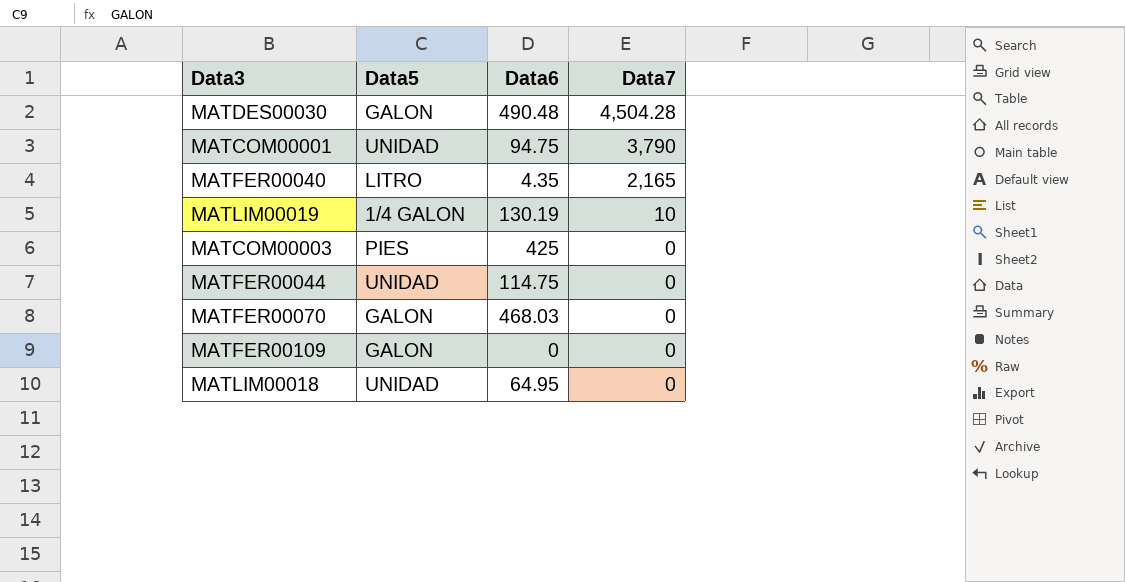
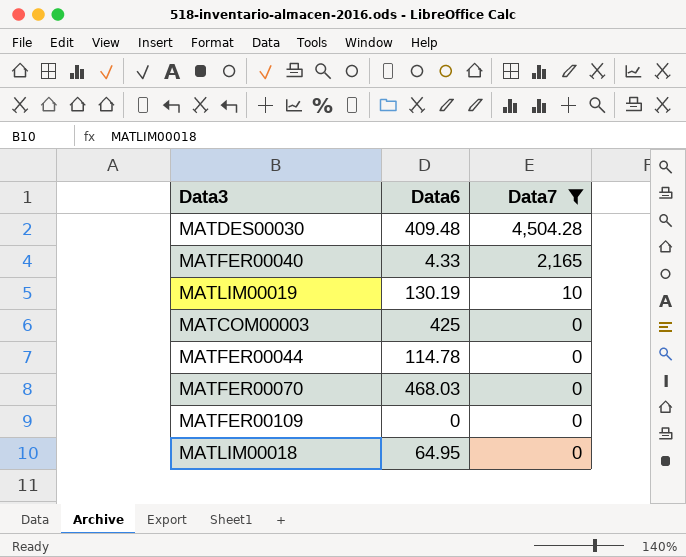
filter: none -> Data7 != 3,790
column Data5 | position: 2 -> none
MATDES00030 | Data6: 490.48 -> 409.48
MATFER00040 | Data6: 4.35 -> 4.33
MATFER00044 | Data6: 114.75 -> 114.78

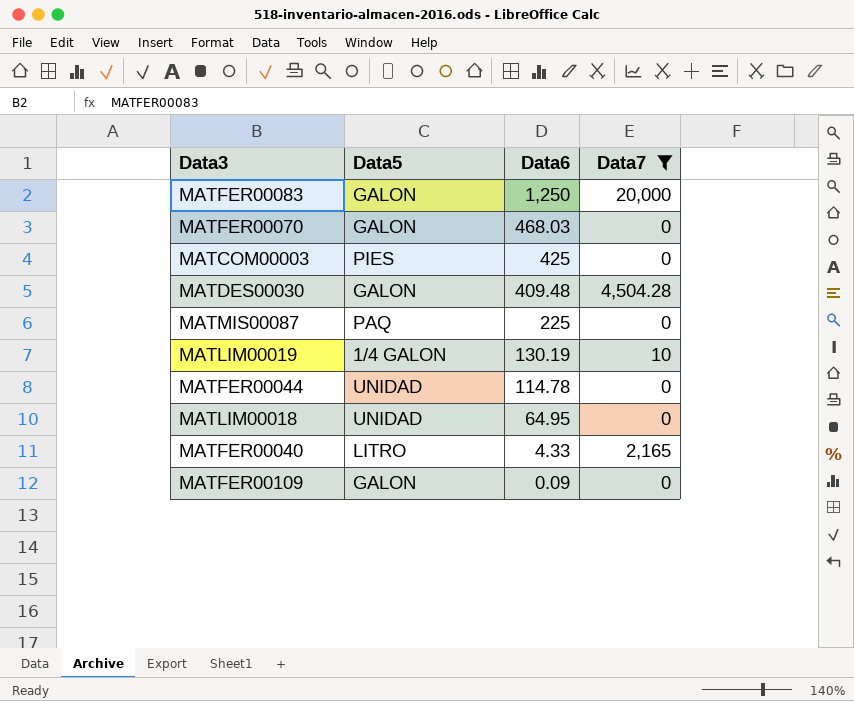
row order: Data7 descending -> Data6 descending
column Data5 | position: none -> 2
row MATFER00083: none -> GALON | 1,250 | 20,000
row MATMIS00087: none -> PAQ | 225 | 0
MATFER00109 | Data6: 0 -> 0.09

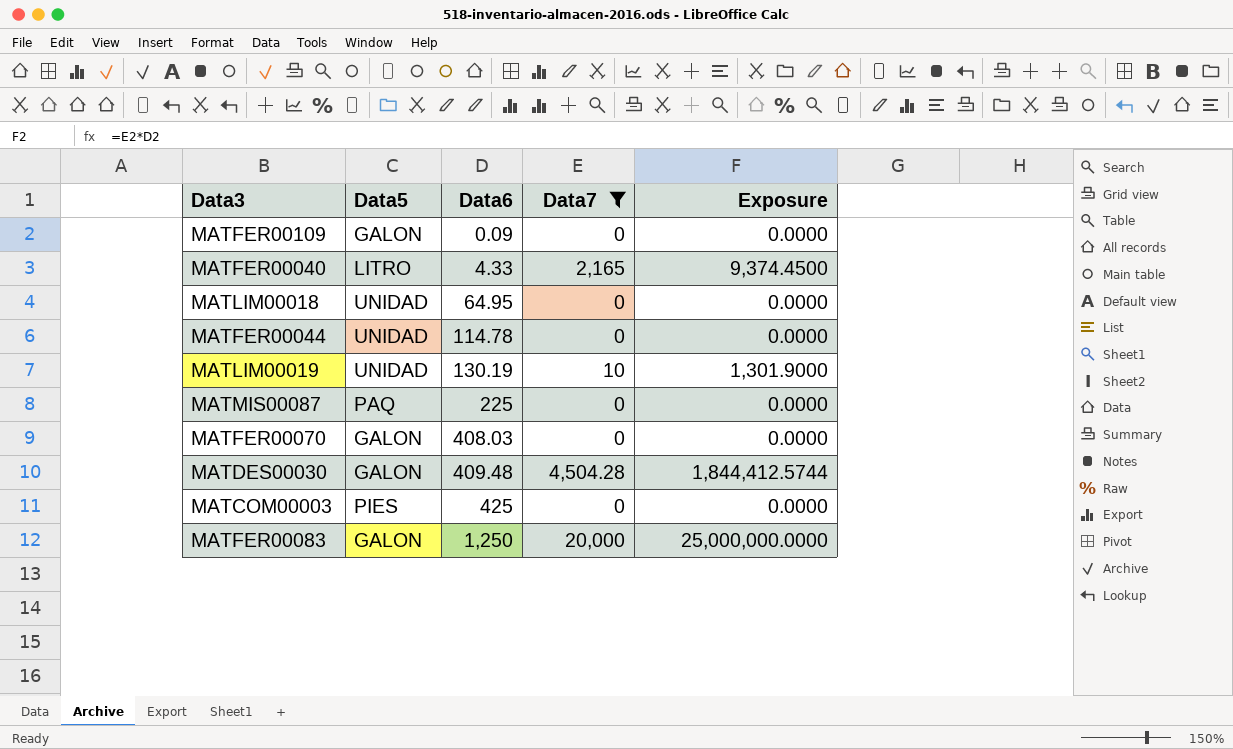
row order: Data6 descending -> Data6 ascending
column Exposure | formula: none -> [Data6] * [Data7]
MATLIM00019 | Data5: 1/4 GALON -> UNIDAD
MATFER00070 | Data6: 468.03 -> 408.03

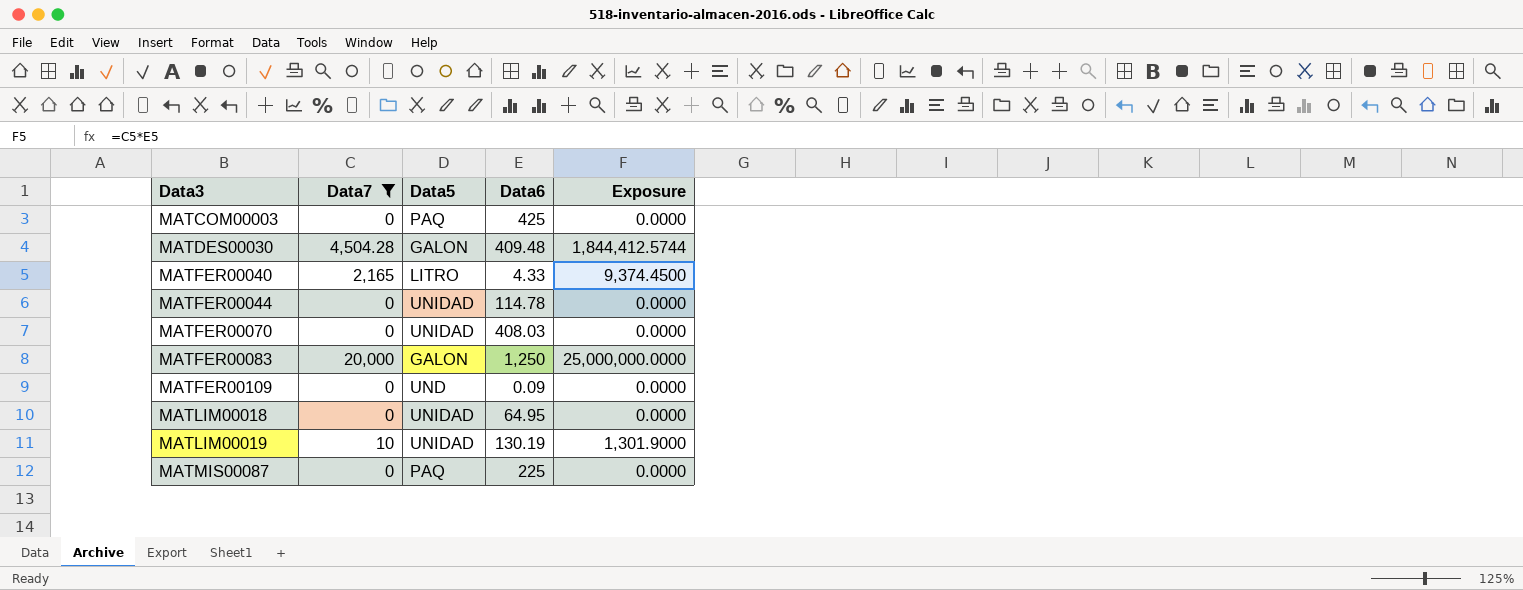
row order: Data6 ascending -> Data3 ascending
column Data7 | position: 4 -> 2
MATCOM00003 | Data5: PIES -> PAQ
MATFER00070 | Data5: GALON -> UNIDAD
MATFER00109 | Data5: GALON -> UND

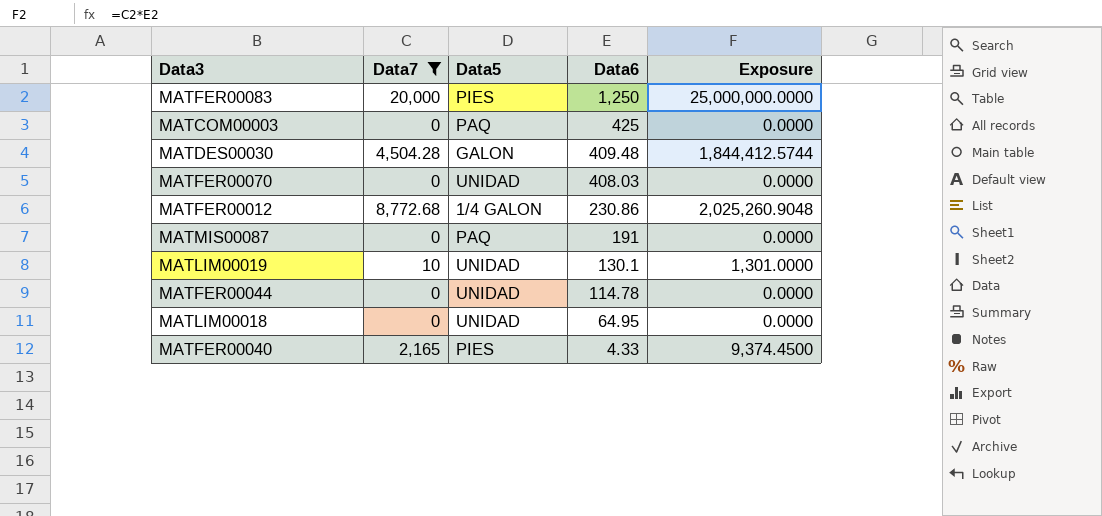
row order: Data3 ascending -> Data6 descending
row MATFER00109: 0 | UND | 0.09 | 0.0000 -> none
MATFER00083 | Data5: GALON -> PIES
row MATFER00012: none -> 8,772.68 | 1/4 GALON | 230.86 | 2,025,260.9048
MATMIS00087 | Data6: 225 -> 191
MATLIM00019 | Data6: 130.19 -> 130.1
MATLIM00019 | Exposure: 1,301.9000 -> 1,301.0000
MATFER00040 | Data5: LITRO -> PIES

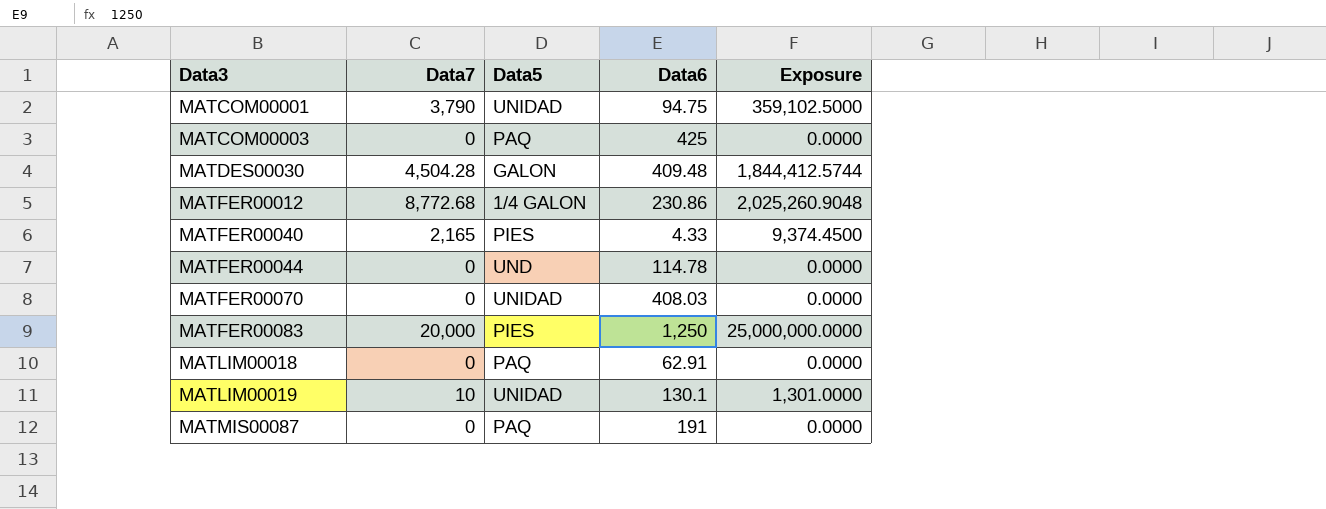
filter: Data7 != 3,790 -> none
row order: Data6 descending -> Data3 ascending
MATFER00044 | Data5: UNIDAD -> UND
MATLIM00018 | Data5: UNIDAD -> PAQ
MATLIM00018 | Data6: 64.95 -> 62.91

